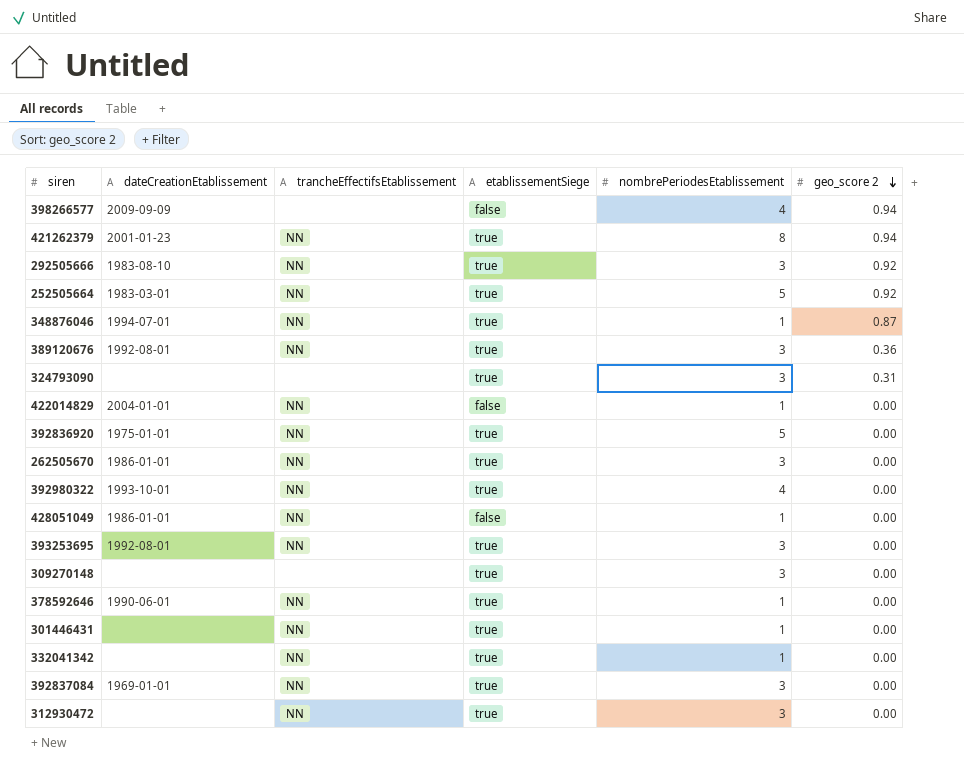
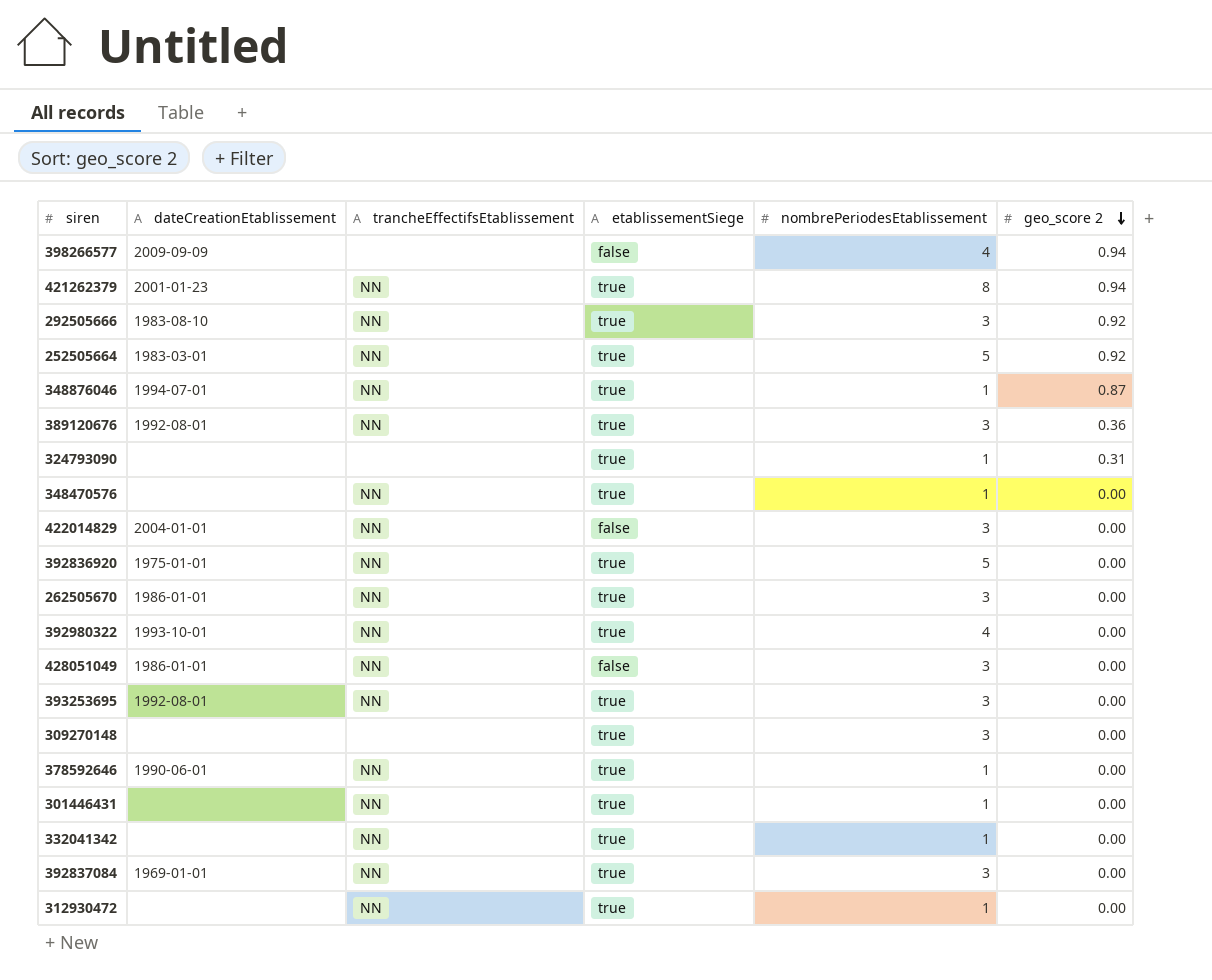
324793090 | nombrePeriodesEtablissement: 3 -> 1
row 348470576: none -> none | NN | true | 1 | 0.00
422014829 | nombrePeriodesEtablissement: 1 -> 3
428051049 | nombrePeriodesEtablissement: 1 -> 3
312930472 | nombrePeriodesEtablissement: 3 -> 1

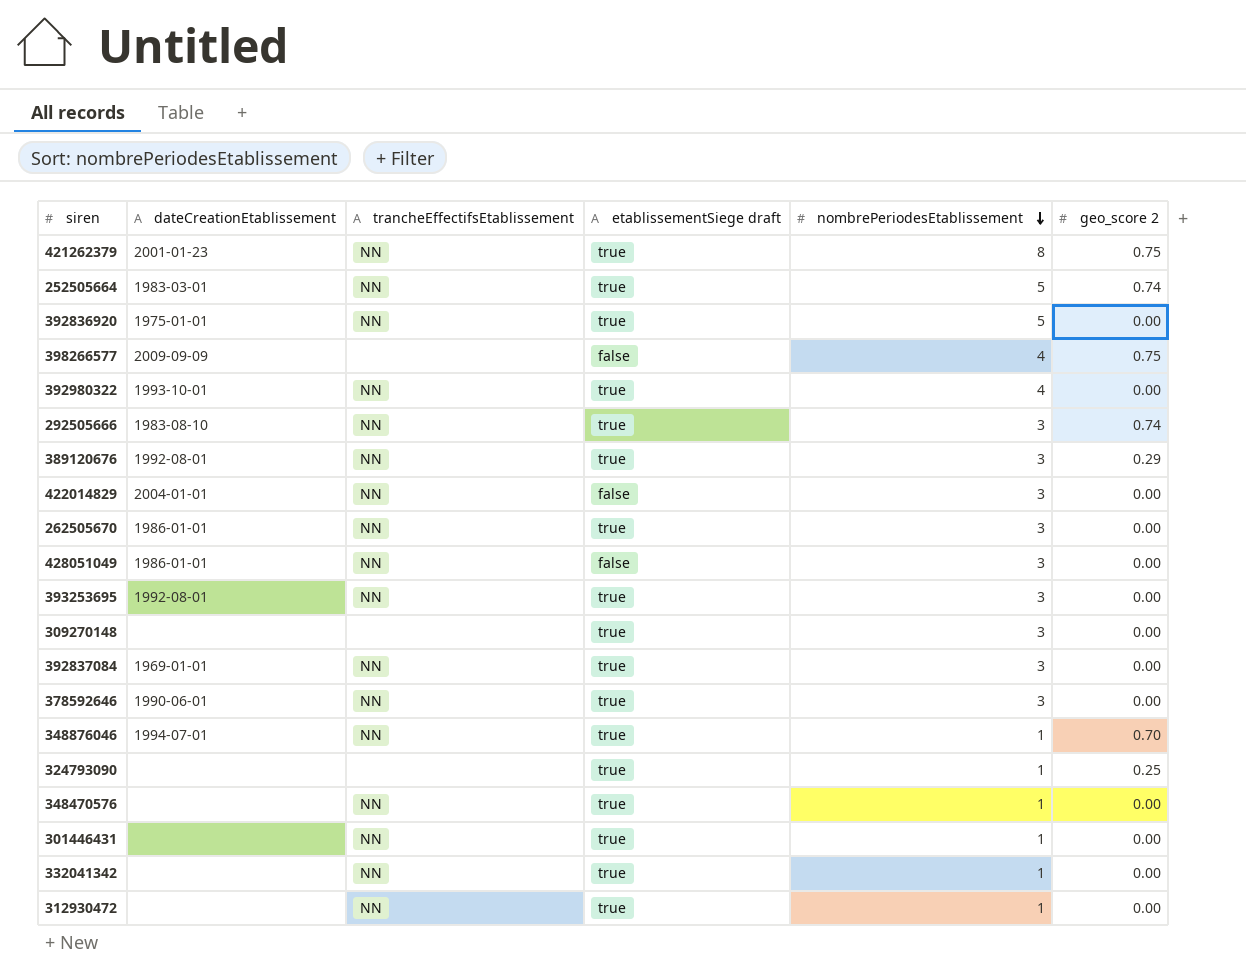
row order: geo_score 2 descending -> nombrePeriodesEtablissement descending
column name: etablissementSiege -> etablissementSiege draft
421262379 | geo_score 2: 0.94 -> 0.75
252505664 | geo_score 2: 0.92 -> 0.74
398266577 | geo_score 2: 0.94 -> 0.75
292505666 | geo_score 2: 0.92 -> 0.74
389120676 | geo_score 2: 0.36 -> 0.29
378592646 | nombrePeriodesEtablissement: 1 -> 3
348876046 | geo_score 2: 0.87 -> 0.70
324793090 | geo_score 2: 0.31 -> 0.25

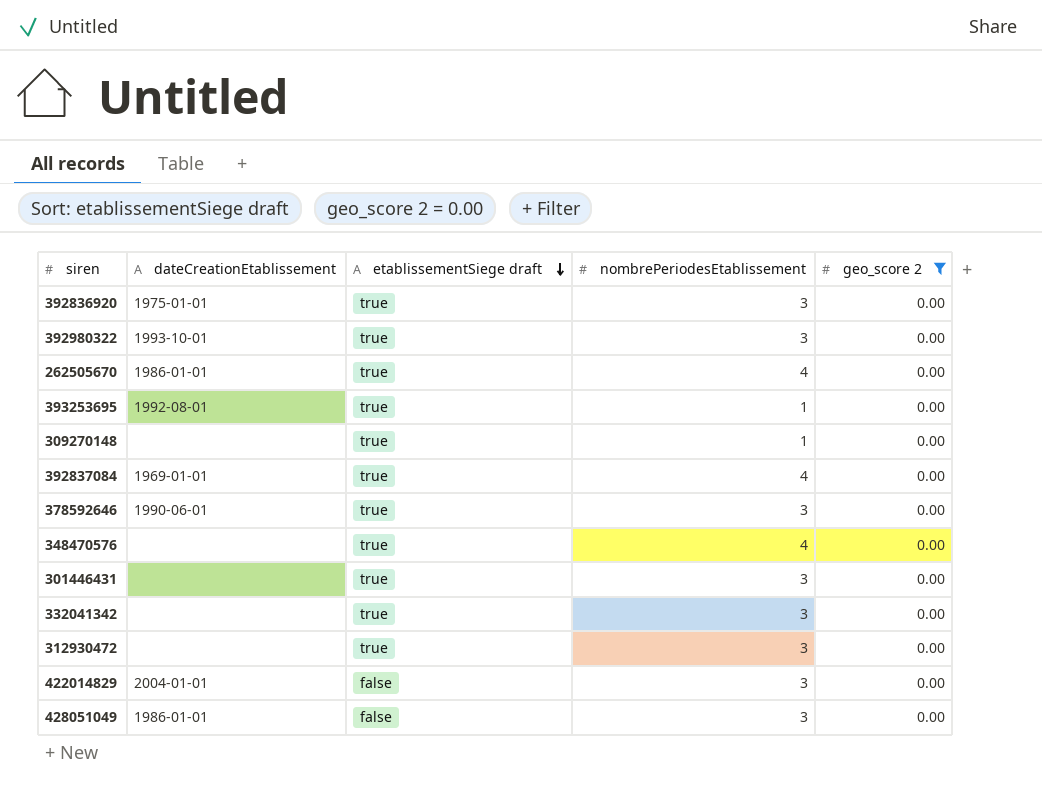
filter: none -> geo_score 2 = 0.00
row order: nombrePeriodesEtablissement descending -> etablissementSiege draft descending
column trancheEffectifsEtablissement | position: 3 -> none
392836920 | nombrePeriodesEtablissement: 5 -> 3
392980322 | nombrePeriodesEtablissement: 4 -> 3
262505670 | nombrePeriodesEtablissement: 3 -> 4
393253695 | nombrePeriodesEtablissement: 3 -> 1
309270148 | nombrePeriodesEtablissement: 3 -> 1
392837084 | nombrePeriodesEtablissement: 3 -> 4
348470576 | nombrePeriodesEtablissement: 1 -> 4
301446431 | nombrePeriodesEtablissement: 1 -> 3
332041342 | nombrePeriodesEtablissement: 1 -> 3
312930472 | nombrePeriodesEtablissement: 1 -> 3

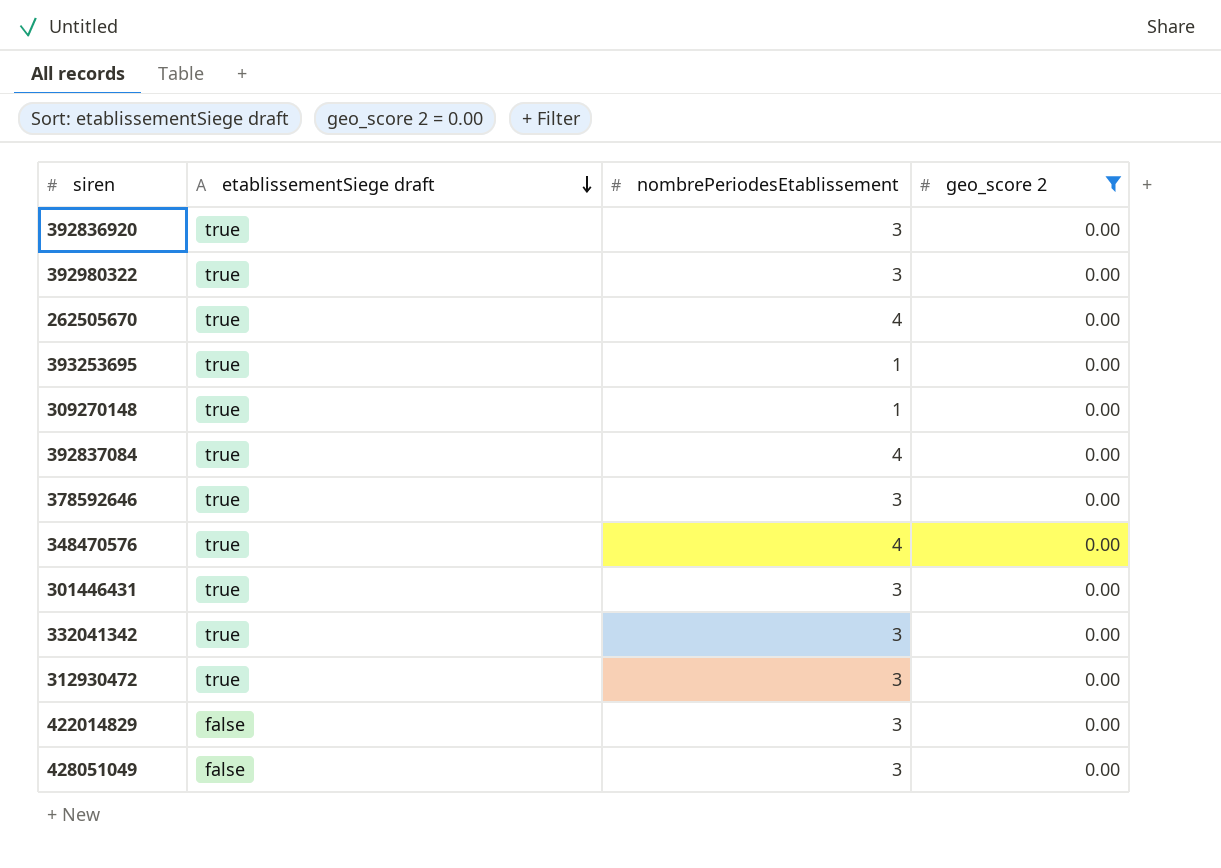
column dateCreationEtablissement | position: 2 -> none

